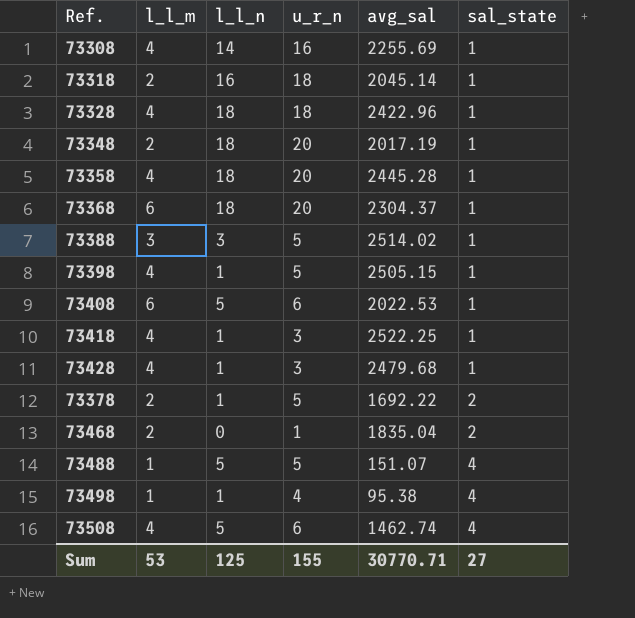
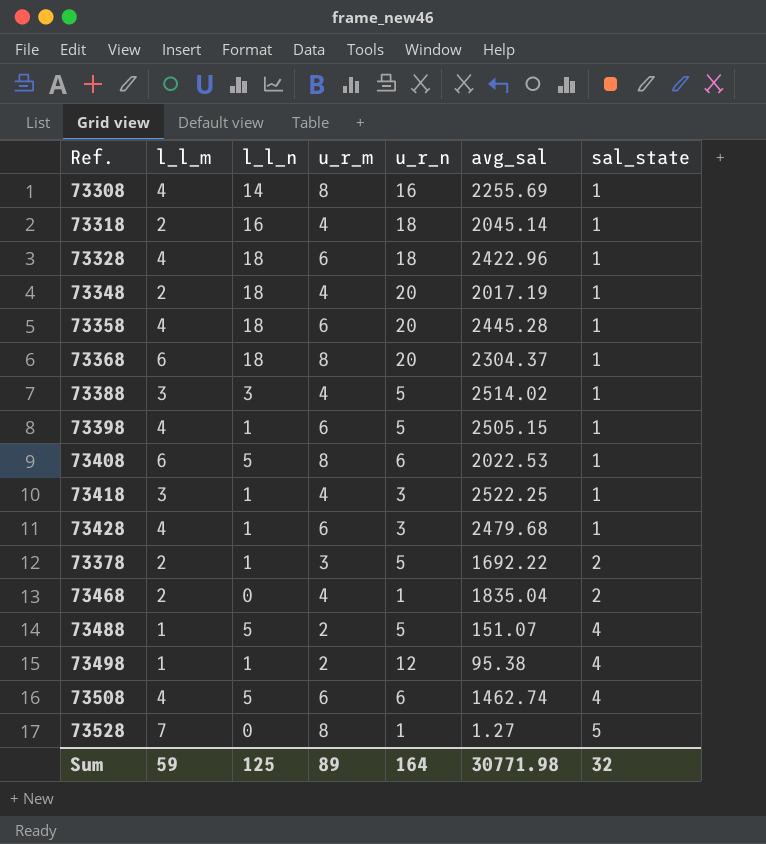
column u_r_m | position: none -> 4
73418 | l_l_m: 4 -> 3
73498 | u_r_n: 4 -> 12
row 73528: none -> 7 | 0 | 8 | 1 | 1.27 | 5
Sum | l_l_m: 53 -> 59
Sum | u_r_n: 155 -> 164
Sum | avg_sal: 30770.71 -> 30771.98
Sum | sal_state: 27 -> 32

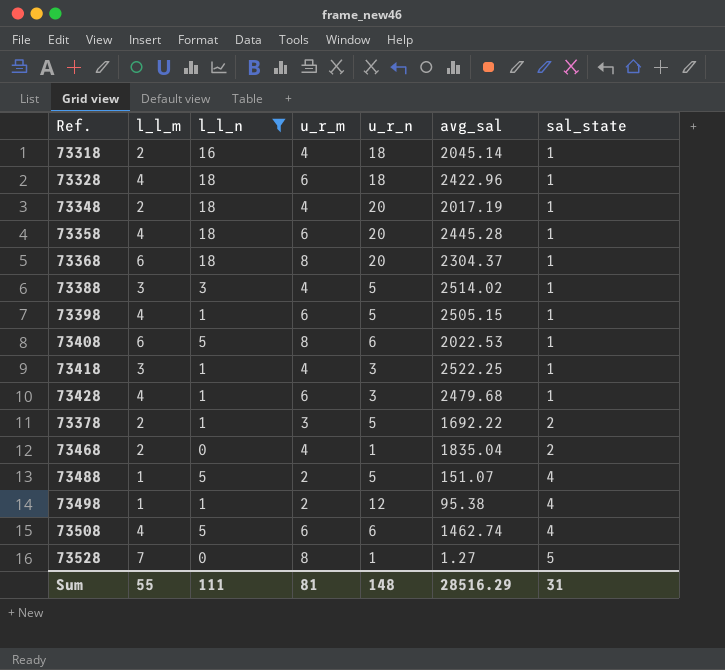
filter: none -> l_l_n != 14
Sum | l_l_m: 59 -> 55
Sum | l_l_n: 125 -> 111
Sum | u_r_m: 89 -> 81
Sum | u_r_n: 164 -> 148
Sum | avg_sal: 30771.98 -> 28516.29
Sum | sal_state: 32 -> 31

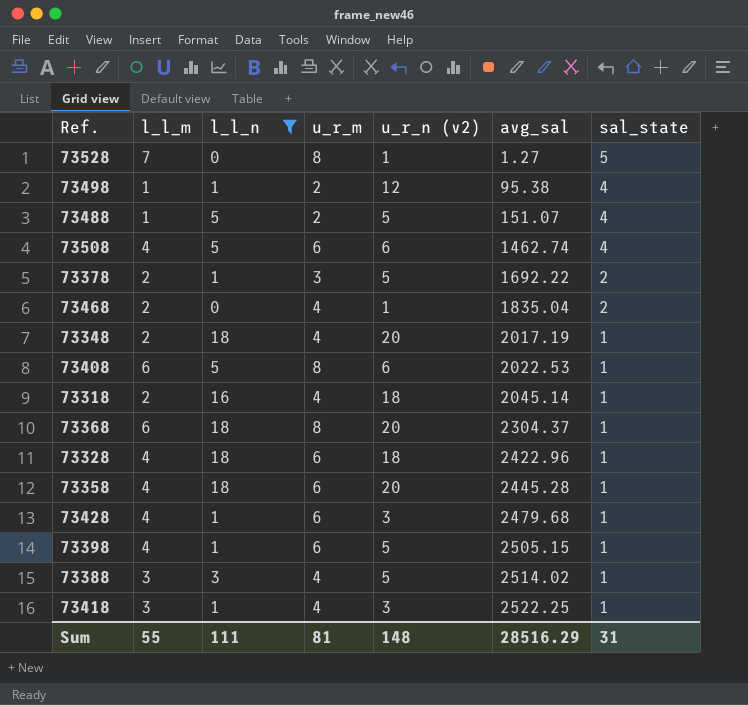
row order: sal_state ascending -> avg_sal ascending
column name: u_r_n -> u_r_n (v2)

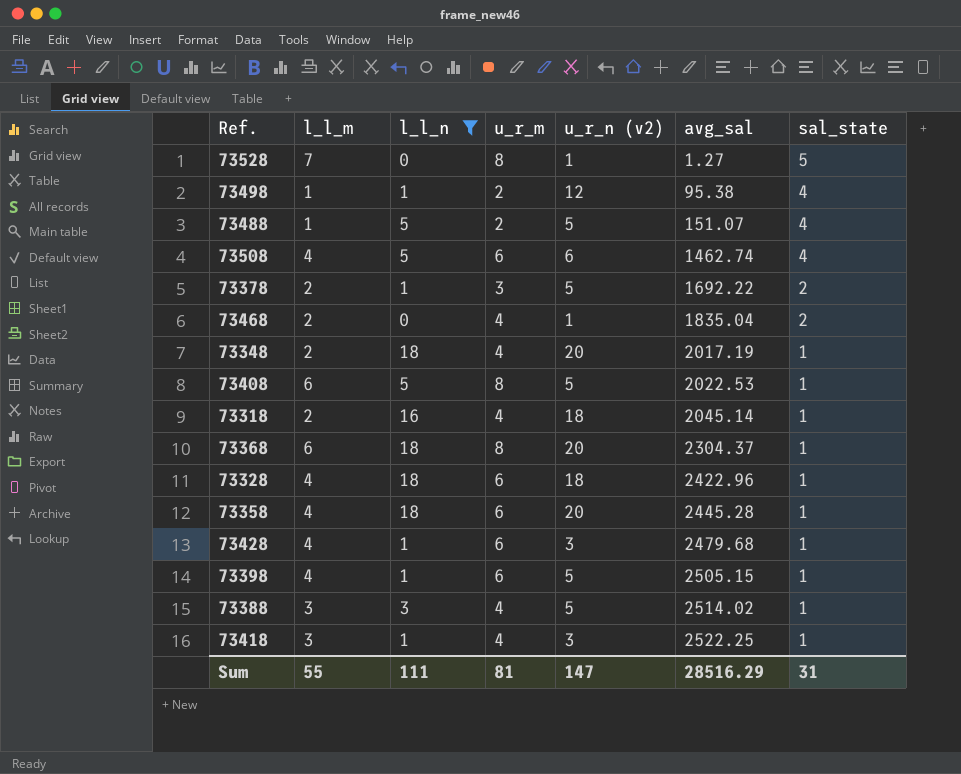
73408 | u_r_n (v2): 6 -> 5
Sum | u_r_n (v2): 148 -> 147

